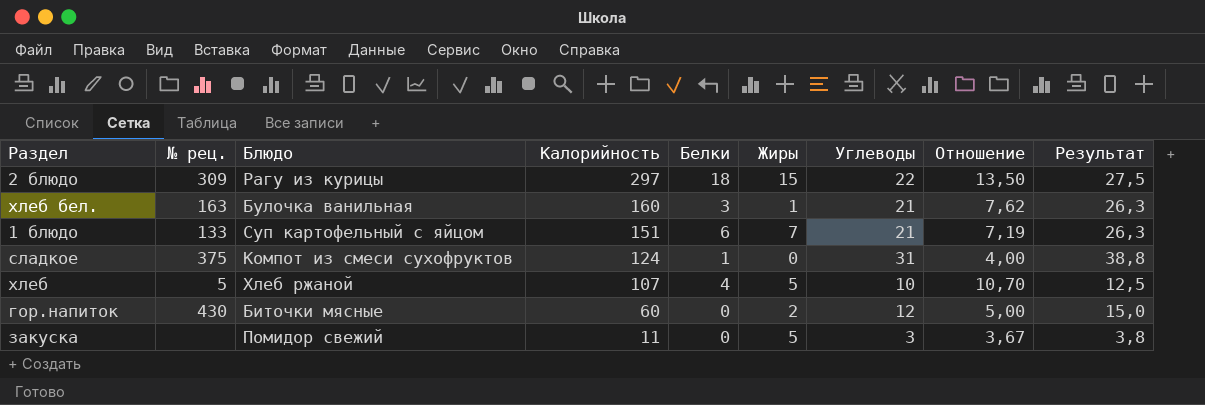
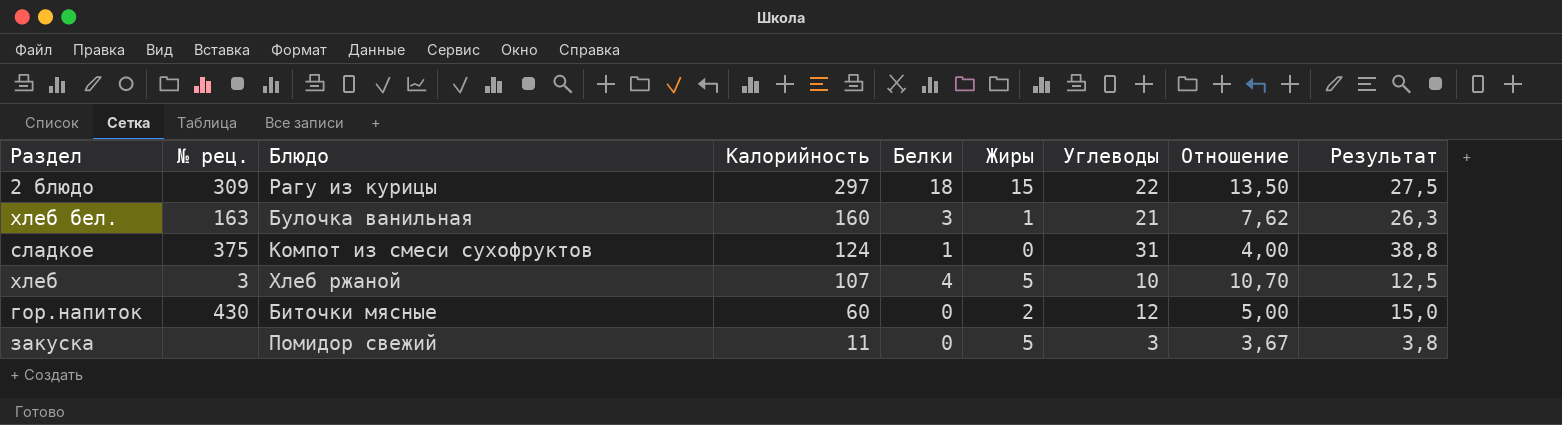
row 1 блюдо: 133 | Суп картофельный с яйцом | 151 | 6 | 7 | 21 | 7,19 | 26,3 -> none
хлеб | № рец.: 5 -> 3

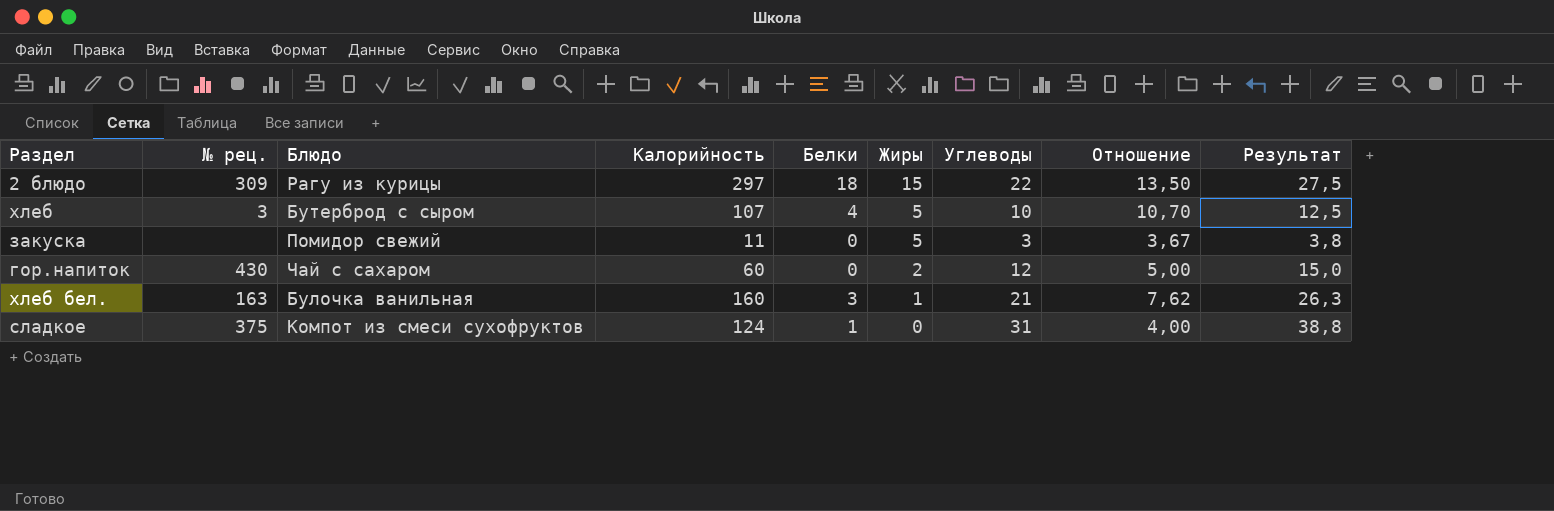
row order: Калорийность descending -> Жиры descending
хлеб | Блюдо: Хлеб ржаной -> Бутерброд с сыром
гор.напиток | Блюдо: Биточки мясные -> Чай с сахаром

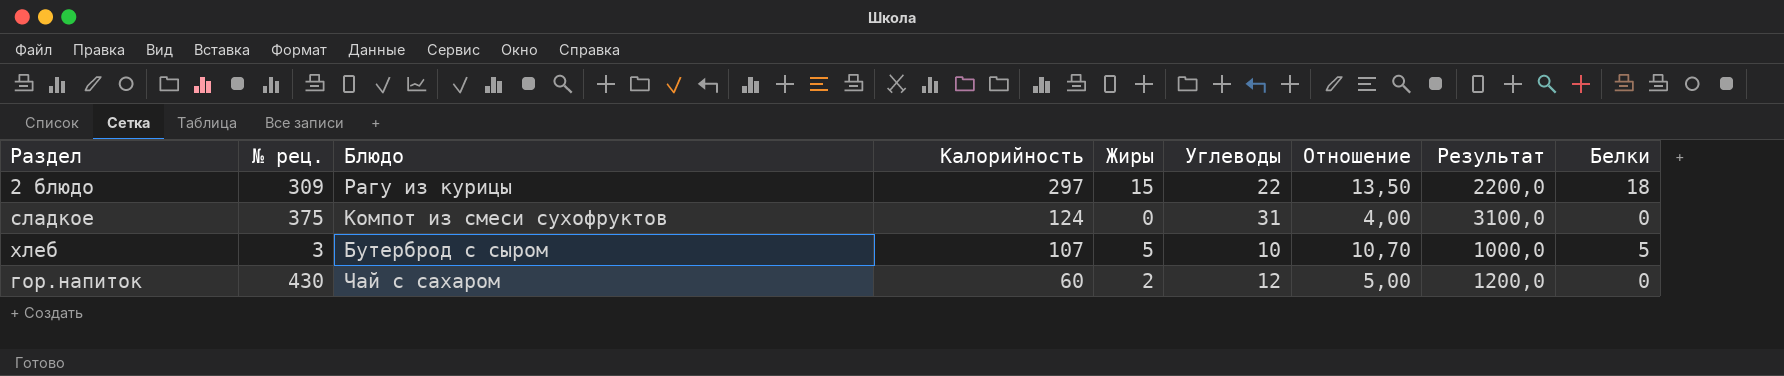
row order: Жиры descending -> Калорийность descending
column Результат | formula: [Углеводы] * 1,25 -> [Углеводы] * 100
column Белки | position: 5 -> 9
row закуска: none | Помидор свежий | 11 | 0 | 5 | 3 | 3,67 | 3,8 -> none
row хлеб бел.: 163 | Булочка ванильная | 160 | 3 | 1 | 21 | 7,62 | 26,3 -> none
сладкое | Белки: 1 -> 0
хлеб | Белки: 4 -> 5

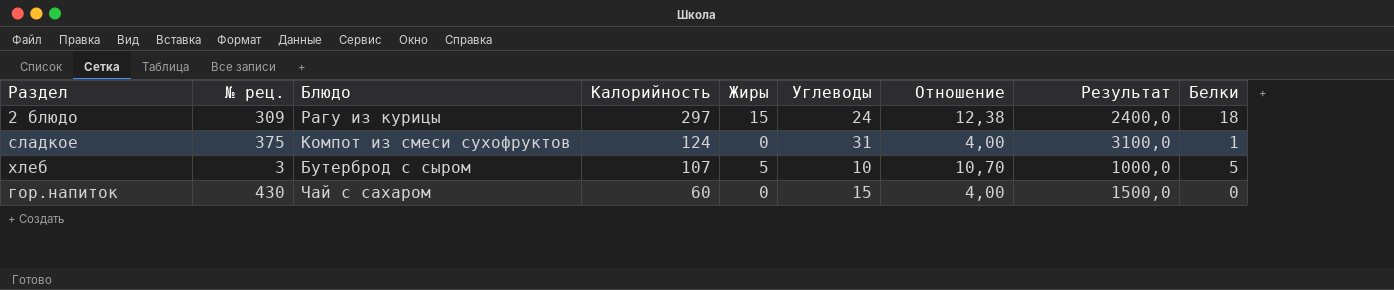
2 блюдо | Углеводы: 22 -> 24
2 блюдо | Отношение: 13,50 -> 12,38
2 блюдо | Результат: 2200,0 -> 2400,0
сладкое | Белки: 0 -> 1
гор.напиток | Жиры: 2 -> 0
гор.напиток | Углеводы: 12 -> 15
гор.напиток | Отношение: 5,00 -> 4,00
гор.напиток | Результат: 1200,0 -> 1500,0

